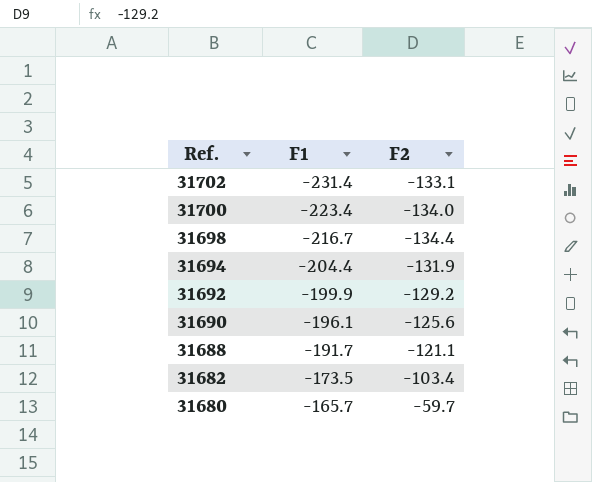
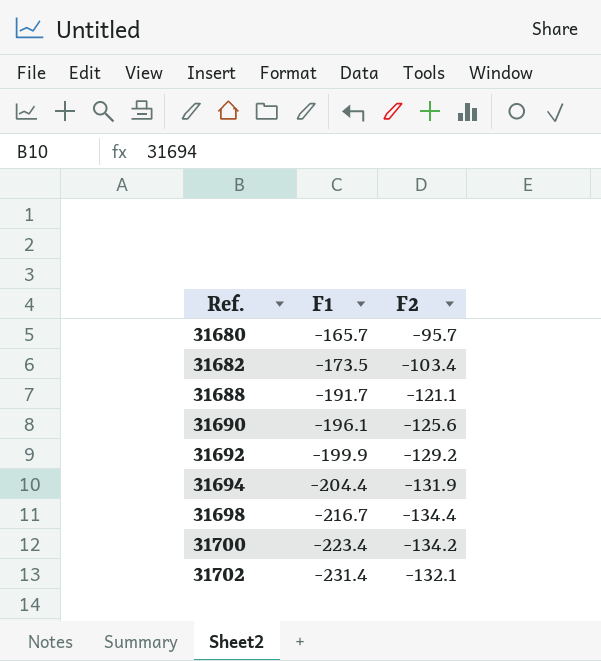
row order: Ref. descending -> Ref. ascending
31680 | F2: -59.7 -> -95.7
31700 | F2: -134.0 -> -134.2
31702 | F2: -133.1 -> -132.1

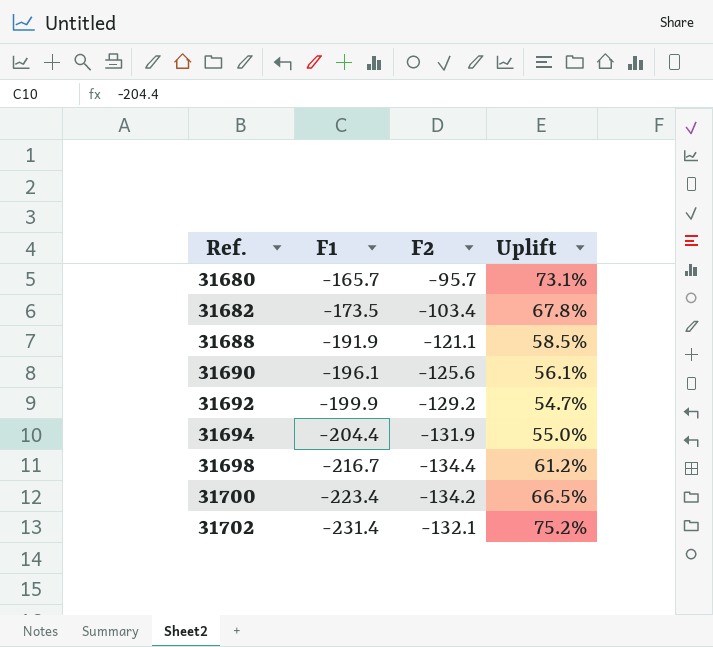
column Uplift | formula: none -> ([F1] - [F2]) / [F2]
31688 | F1: -191.7 -> -191.9

